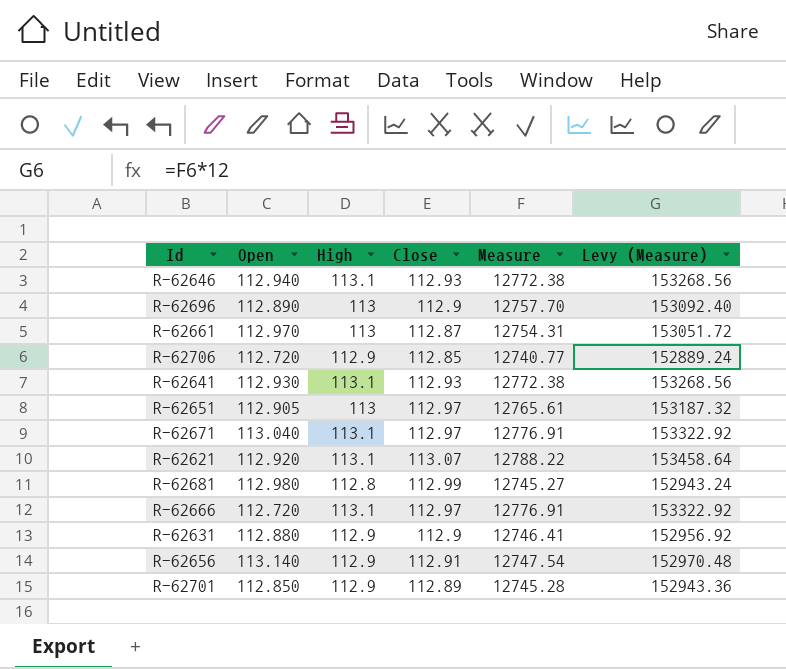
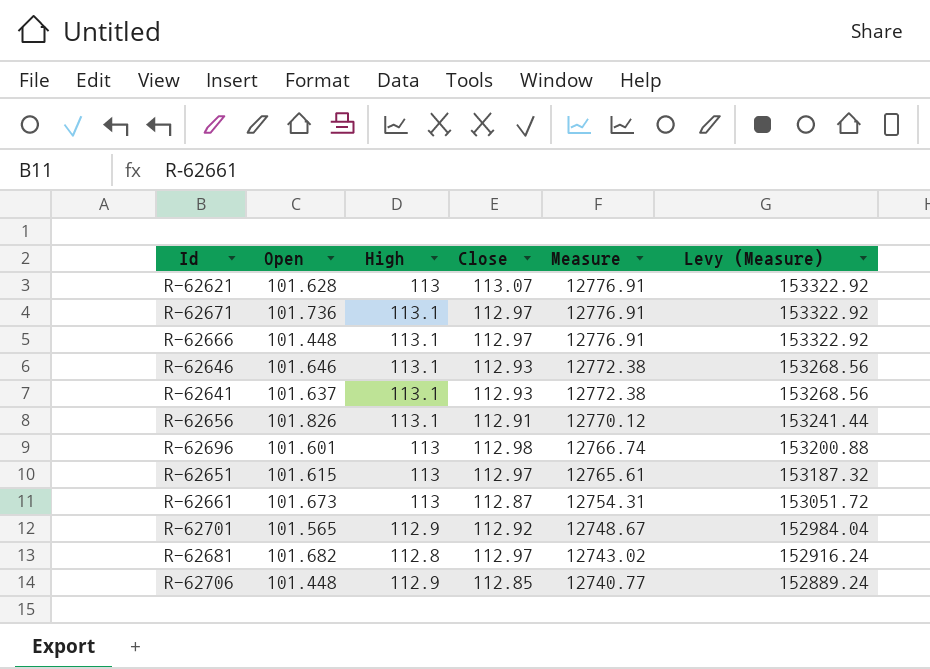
row order: none -> Measure descending
row R-62631: 112.880 | 112.9 | 112.9 | 12746.41 | 152956.92 -> none
R-62621 | Open: 112.920 -> 101.628
R-62621 | High: 113.1 -> 113
R-62621 | Measure: 12788.22 -> 12776.91
R-62621 | Levy (Measure): 153458.64 -> 153322.92
R-62671 | Open: 113.040 -> 101.736
R-62666 | Open: 112.720 -> 101.448
R-62646 | Open: 112.940 -> 101.646
R-62641 | Open: 112.930 -> 101.637
R-62656 | Open: 113.140 -> 101.826
R-62656 | High: 112.9 -> 113.1
R-62656 | Measure: 12747.54 -> 12770.12
R-62656 | Levy (Measure): 152970.48 -> 153241.44
R-62696 | Open: 112.890 -> 101.601
R-62696 | Close: 112.9 -> 112.98
R-62696 | Measure: 12757.70 -> 12766.74
R-62696 | Levy (Measure): 153092.40 -> 153200.88
R-62651 | Open: 112.905 -> 101.615
R-62661 | Open: 112.970 -> 101.673
R-62701 | Open: 112.850 -> 101.565
R-62701 | Close: 112.89 -> 112.92
R-62701 | Measure: 12745.28 -> 12748.67
R-62701 | Levy (Measure): 152943.36 -> 152984.04
R-62681 | Open: 112.980 -> 101.682
R-62681 | Close: 112.99 -> 112.97
R-62681 | Measure: 12745.27 -> 12743.02
R-62681 | Levy (Measure): 152943.24 -> 152916.24
R-62706 | Open: 112.720 -> 101.448

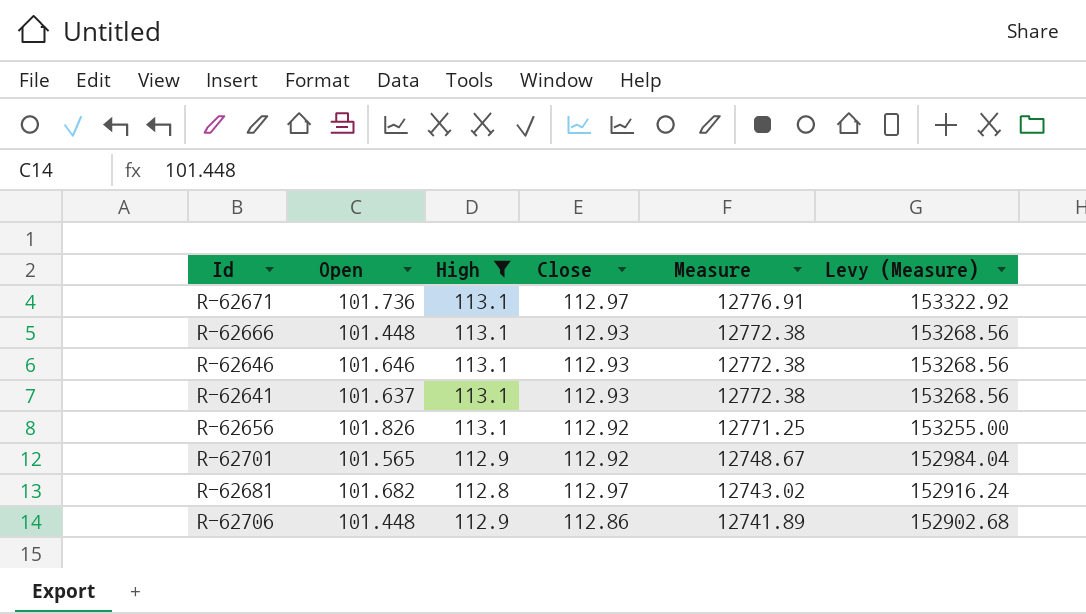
filter: none -> High != 113
R-62666 | Close: 112.97 -> 112.93
R-62666 | Measure: 12776.91 -> 12772.38
R-62666 | Levy (Measure): 153322.92 -> 153268.56
R-62656 | Close: 112.91 -> 112.92
R-62656 | Measure: 12770.12 -> 12771.25
R-62656 | Levy (Measure): 153241.44 -> 153255.00
R-62706 | Close: 112.85 -> 112.86
R-62706 | Measure: 12740.77 -> 12741.89
R-62706 | Levy (Measure): 152889.24 -> 152902.68

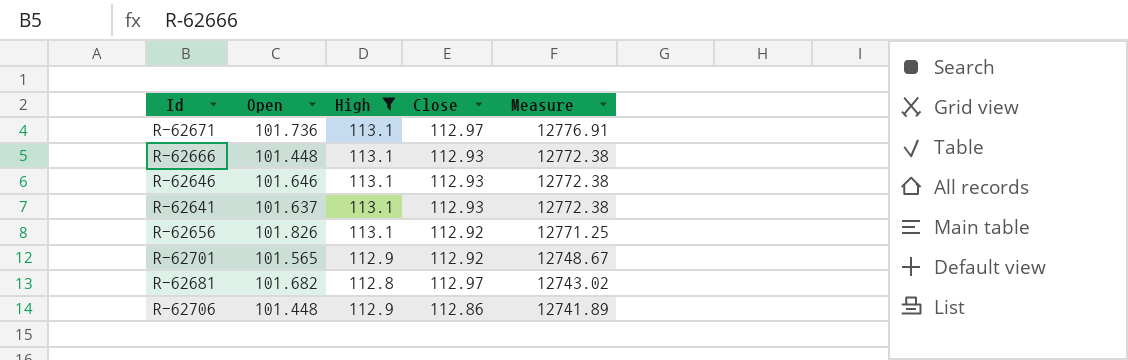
column Levy (Measure) | formula: [Measure] * 12 -> none

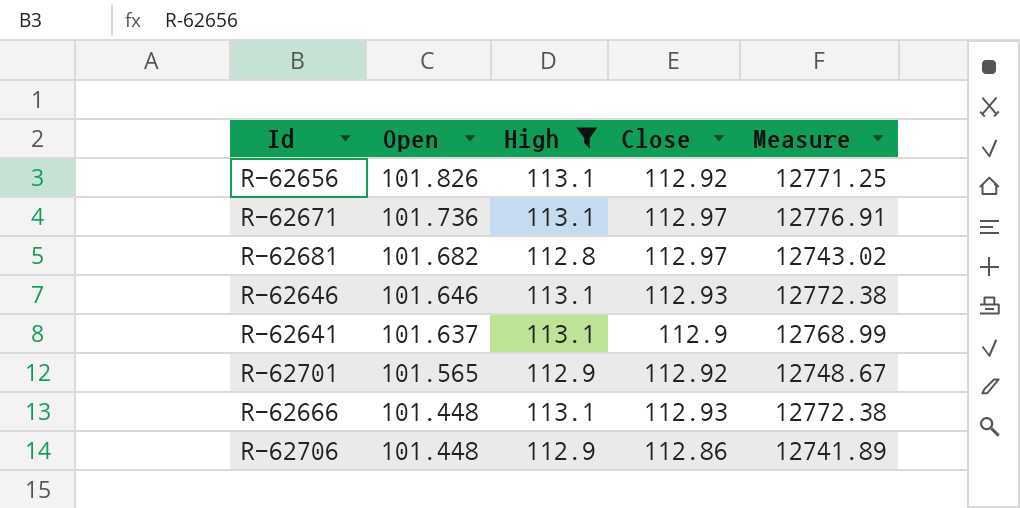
row order: Measure descending -> Open descending
R-62641 | Close: 112.93 -> 112.9
R-62641 | Measure: 12772.38 -> 12768.99

